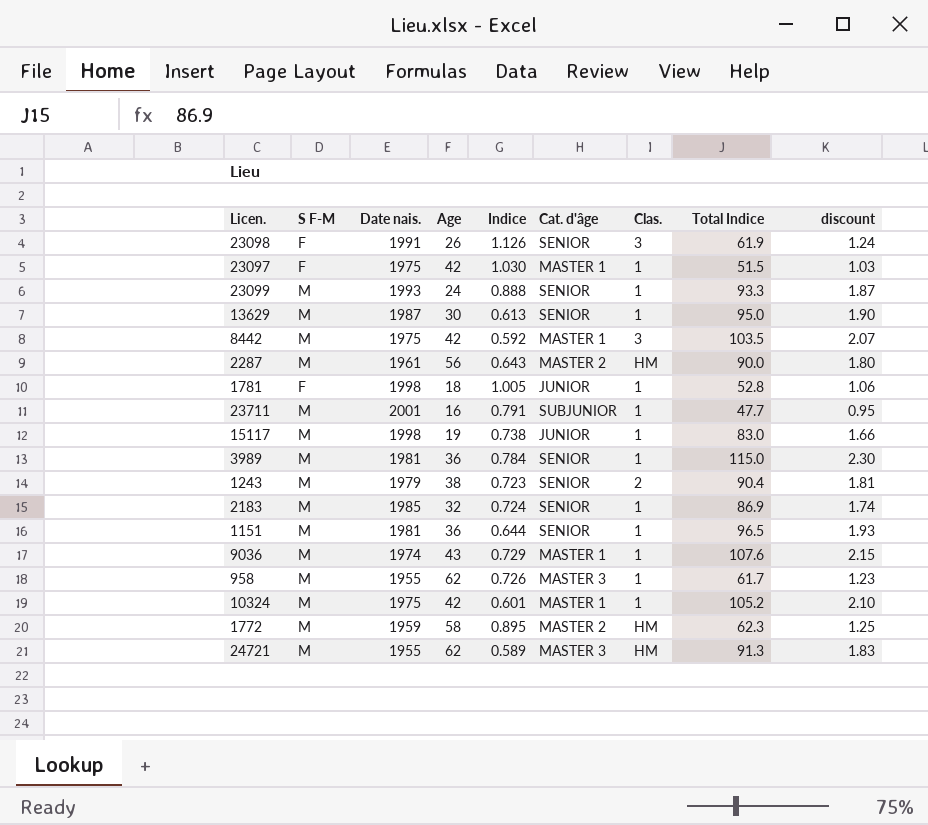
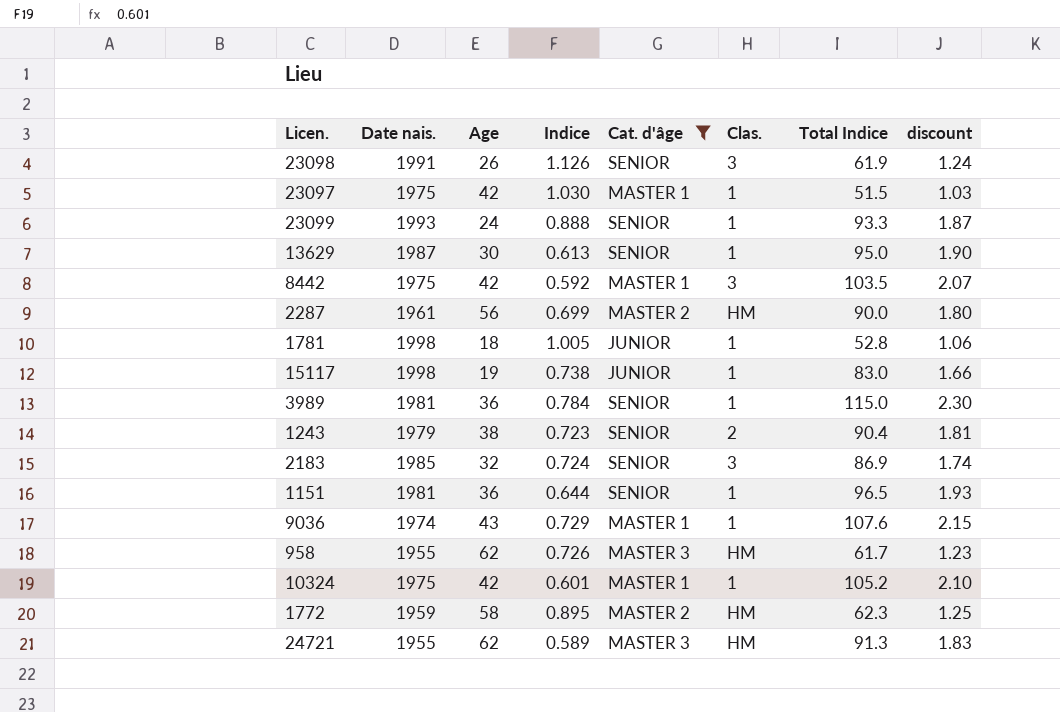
filter: none -> Cat. d'âge != SUBJUNIOR
column S F-M | position: 2 -> none
2287 | Indice: 0.643 -> 0.699
2183 | Clas.: 1 -> 3
958 | Clas.: 1 -> HM

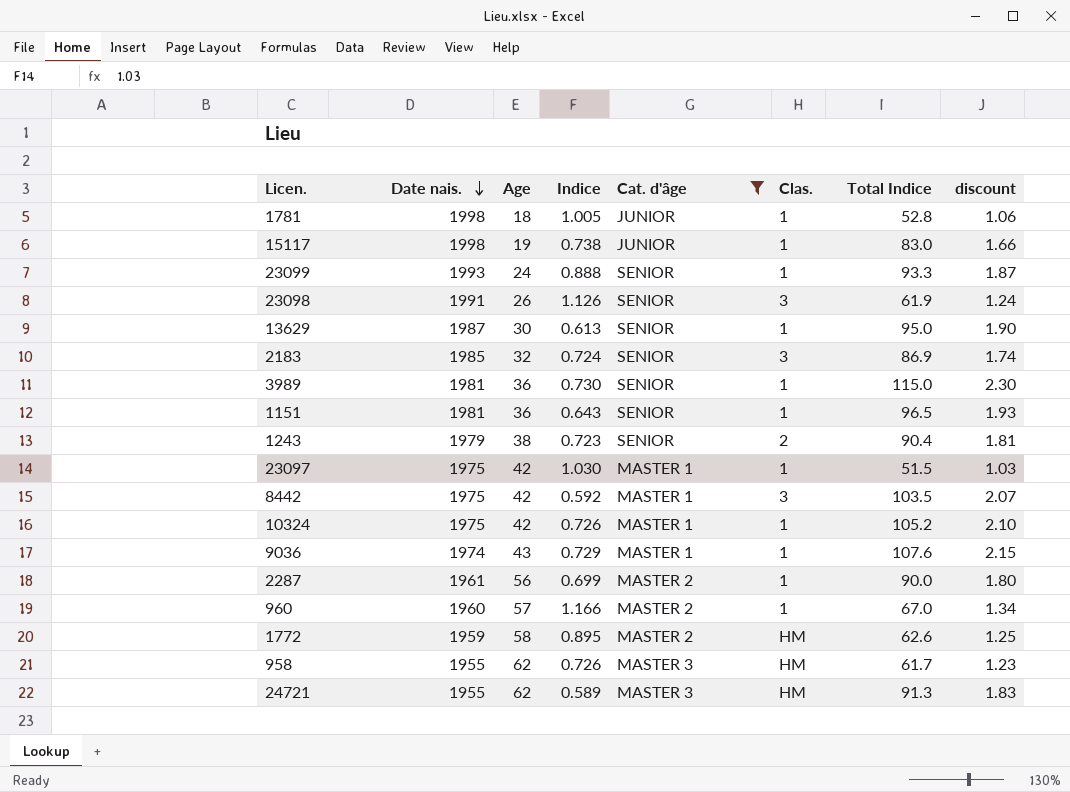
row order: none -> Date nais. descending
3989 | Indice: 0.784 -> 0.730
1151 | Indice: 0.644 -> 0.643
10324 | Indice: 0.601 -> 0.726
2287 | Clas.: HM -> 1
row 960: none -> 1960 | 57 | 1.166 | MASTER 2 | 1 | 67.0 | 1.34
1772 | Total Indice: 62.3 -> 62.6

